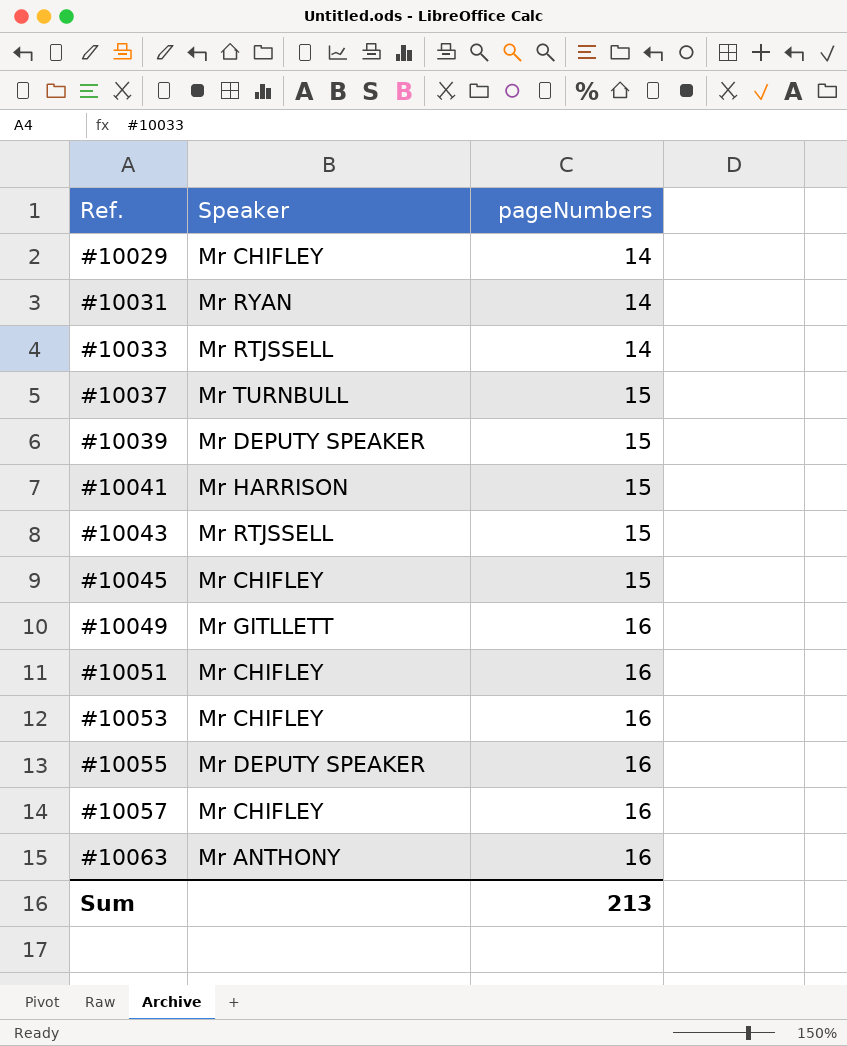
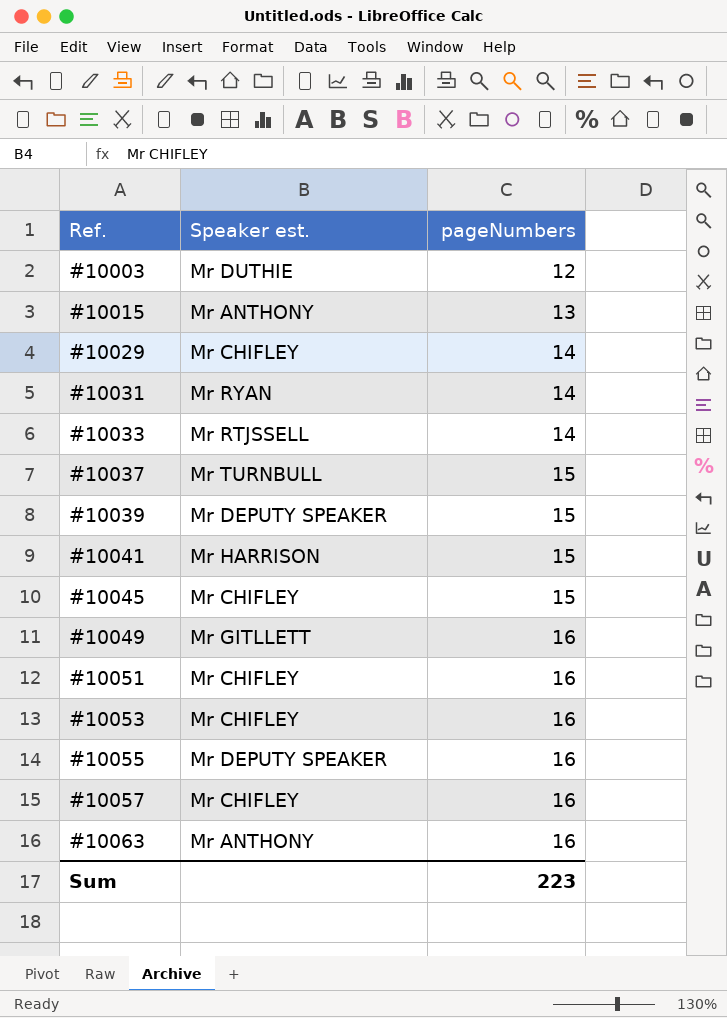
column name: Speaker -> Speaker est.
row #10043: Mr RTJSSELL | 15 -> none
row #10003: none -> Mr DUTHIE | 12
row #10015: none -> Mr ANTHONY | 13
Sum | pageNumbers: 213 -> 223

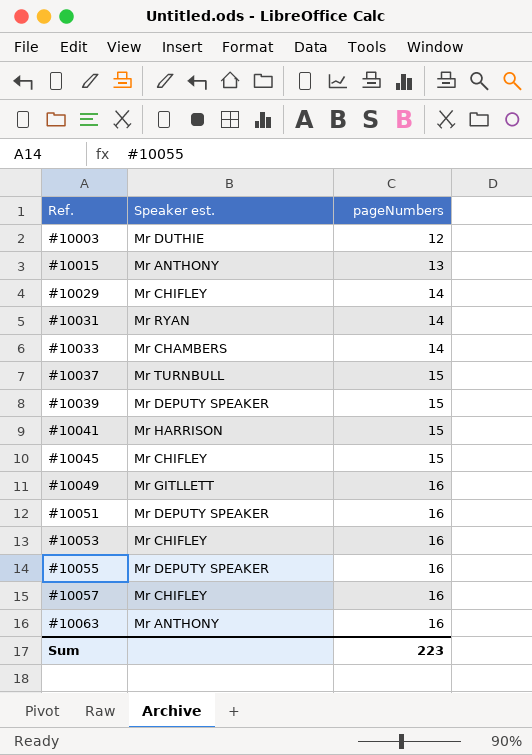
#10033 | Speaker est.: Mr RTJSSELL -> Mr CHAMBERS
#10051 | Speaker est.: Mr CHIFLEY -> Mr DEPUTY SPEAKER

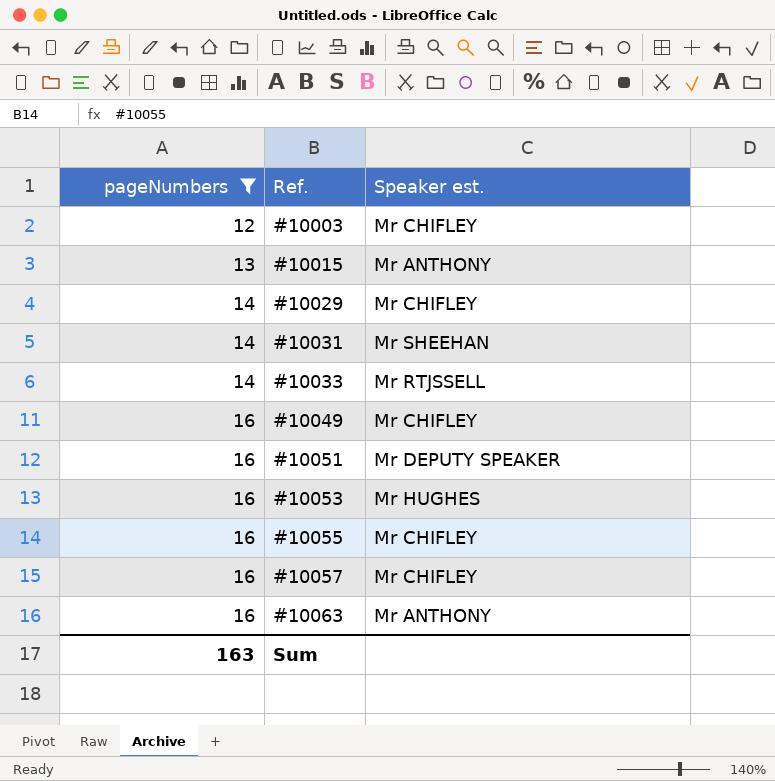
filter: none -> pageNumbers != 15
column pageNumbers | position: 3 -> 1
#10003 | Speaker est.: Mr DUTHIE -> Mr CHIFLEY
#10031 | Speaker est.: Mr RYAN -> Mr SHEEHAN
#10033 | Speaker est.: Mr CHAMBERS -> Mr RTJSSELL
#10049 | Speaker est.: Mr GITLLETT -> Mr CHIFLEY
#10053 | Speaker est.: Mr CHIFLEY -> Mr HUGHES
#10055 | Speaker est.: Mr DEPUTY SPEAKER -> Mr CHIFLEY
Sum | pageNumbers: 223 -> 163

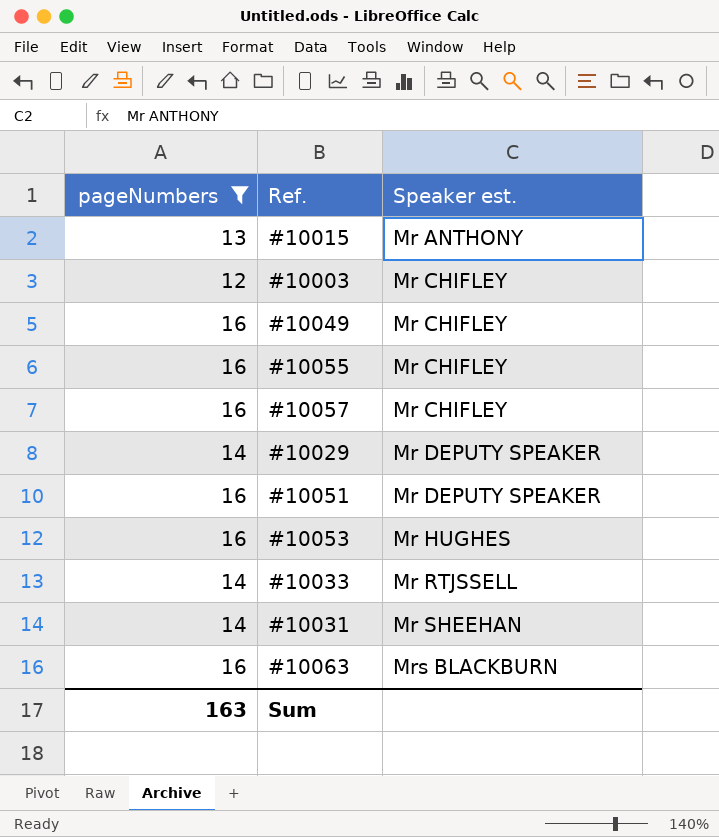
row order: pageNumbers ascending -> Speaker est. ascending
#10029 | Speaker est.: Mr CHIFLEY -> Mr DEPUTY SPEAKER
#10063 | Speaker est.: Mr ANTHONY -> Mrs BLACKBURN

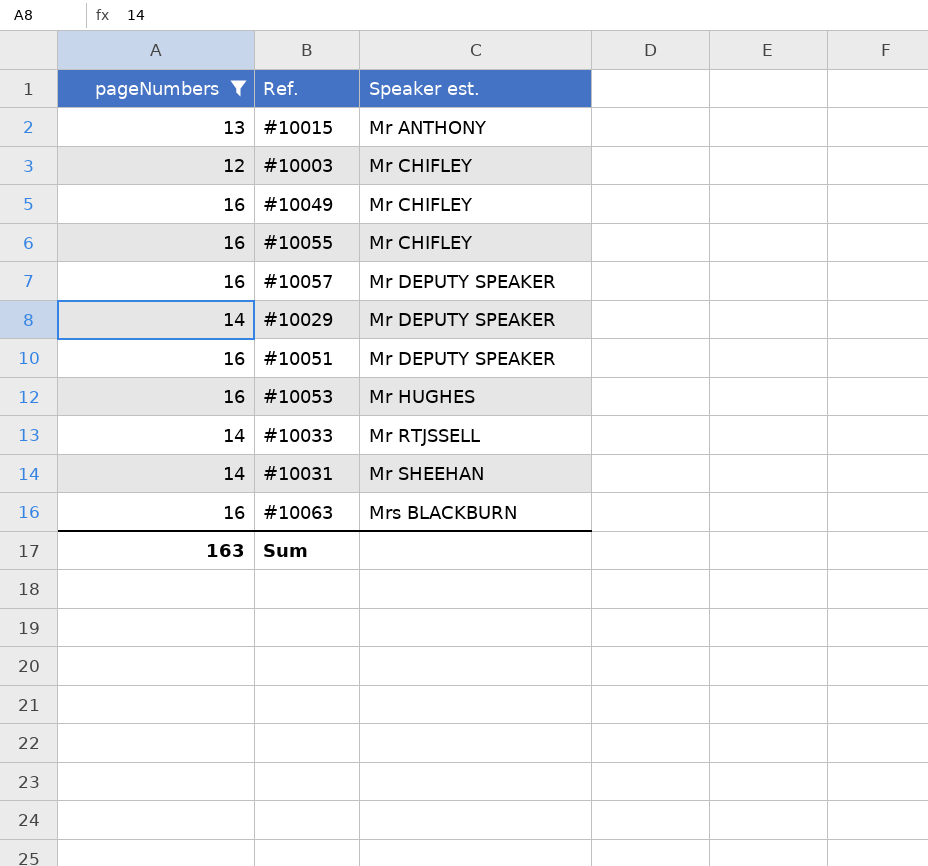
#10057 | Speaker est.: Mr CHIFLEY -> Mr DEPUTY SPEAKER

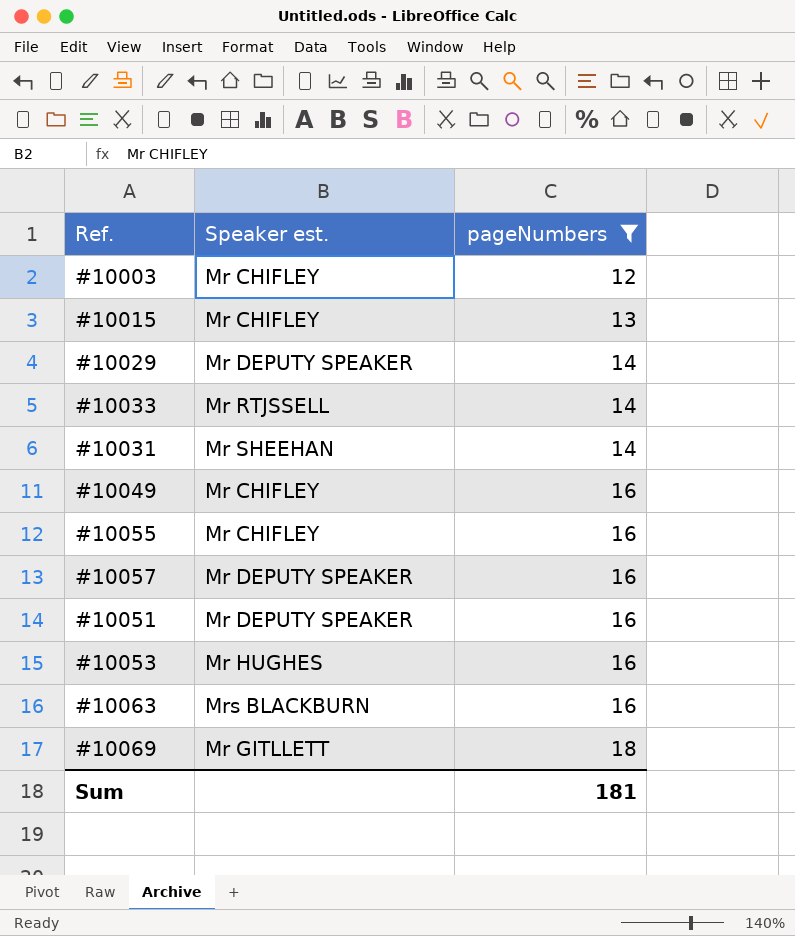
row order: Speaker est. ascending -> pageNumbers ascending
column pageNumbers | position: 1 -> 3
#10015 | Speaker est.: Mr ANTHONY -> Mr CHIFLEY
row #10069: none -> Mr GITLLETT | 18
Sum | pageNumbers: 163 -> 181

